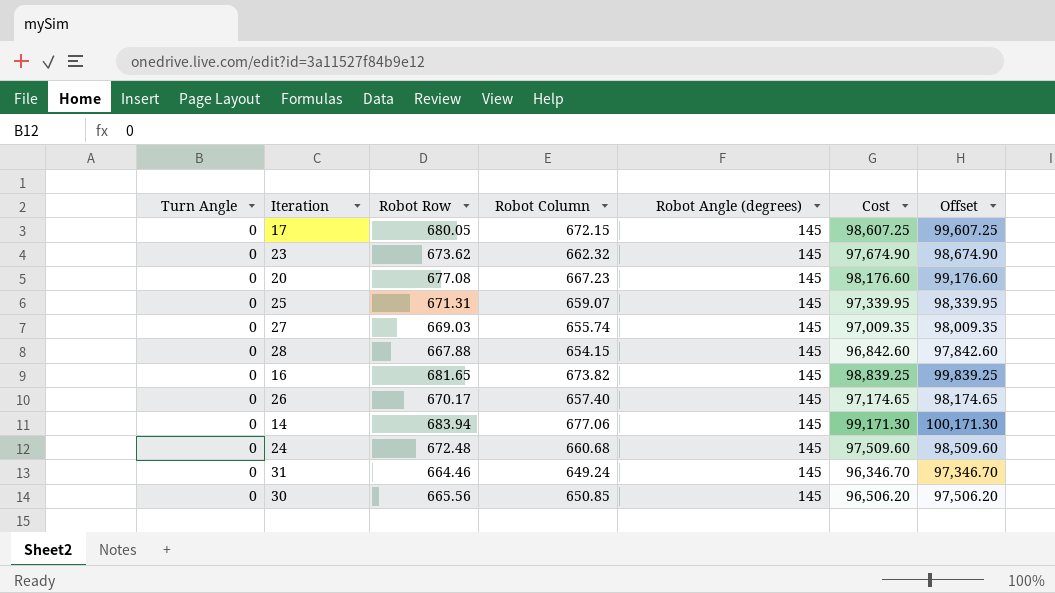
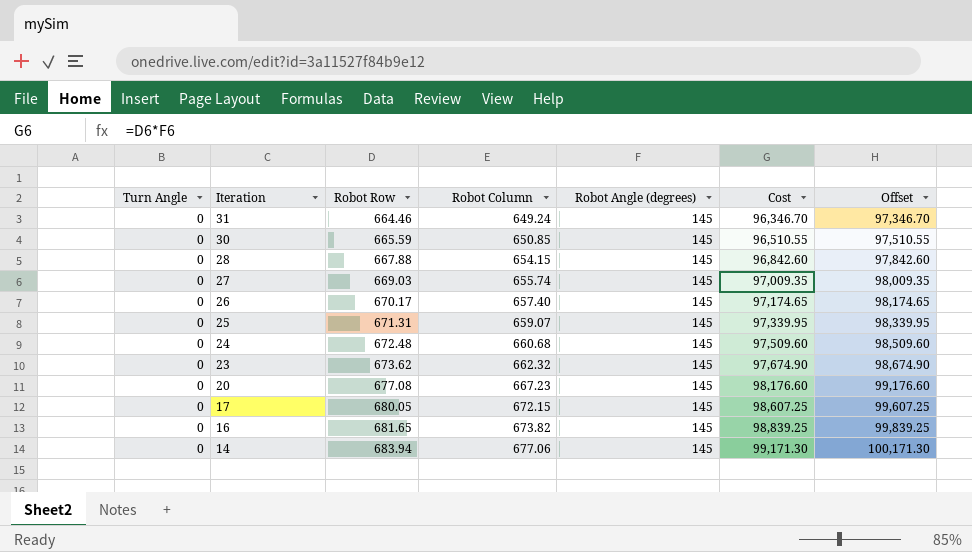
row order: none -> Iteration descending
30 | Robot Row: 665.56 -> 665.59
30 | Cost: 96,506.20 -> 96,510.55
30 | Offset: 97,506.20 -> 97,510.55

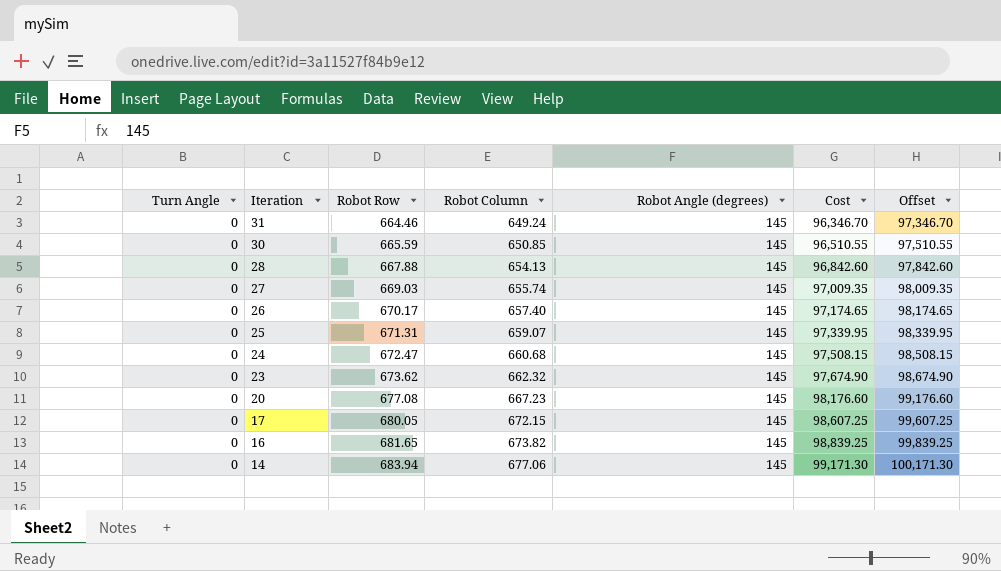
28 | Robot Column: 654.15 -> 654.13
24 | Robot Row: 672.48 -> 672.47
24 | Cost: 97,509.60 -> 97,508.15
24 | Offset: 98,509.60 -> 98,508.15

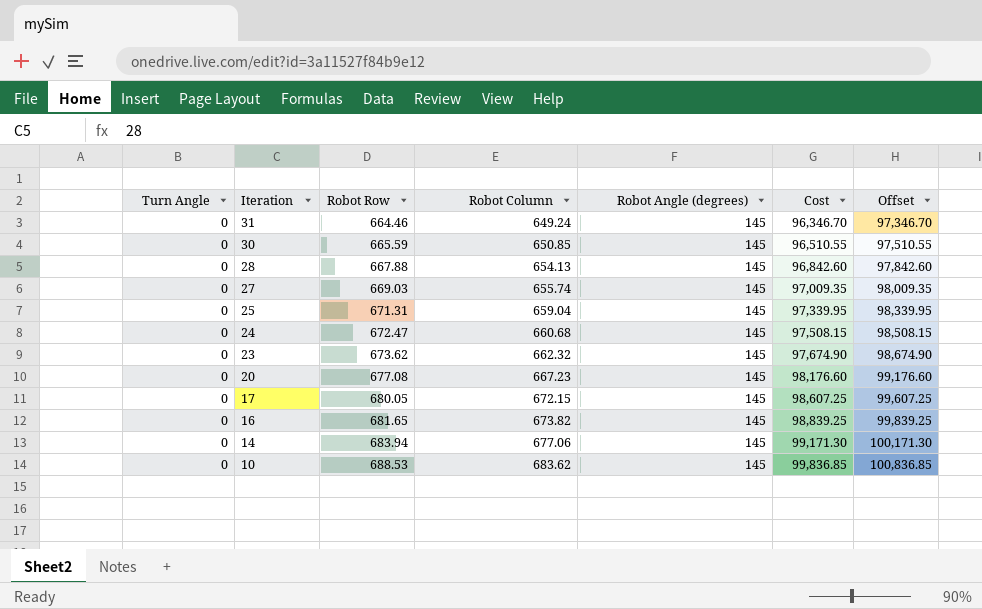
row 26: 0 | 670.17 | 657.40 | 145 | 97,174.65 | 98,174.65 -> none
25 | Robot Column: 659.07 -> 659.04
row 10: none -> 0 | 688.53 | 683.62 | 145 | 99,836.85 | 100,836.85

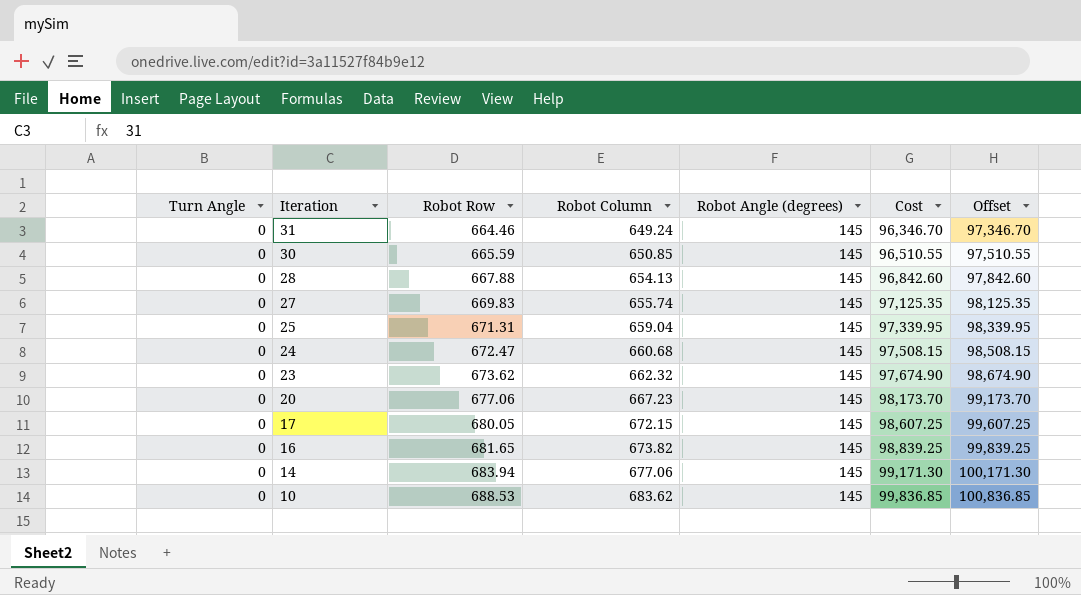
27 | Robot Row: 669.03 -> 669.83
27 | Cost: 97,009.35 -> 97,125.35
27 | Offset: 98,009.35 -> 98,125.35
20 | Robot Row: 677.08 -> 677.06
20 | Cost: 98,176.60 -> 98,173.70
20 | Offset: 99,176.60 -> 99,173.70

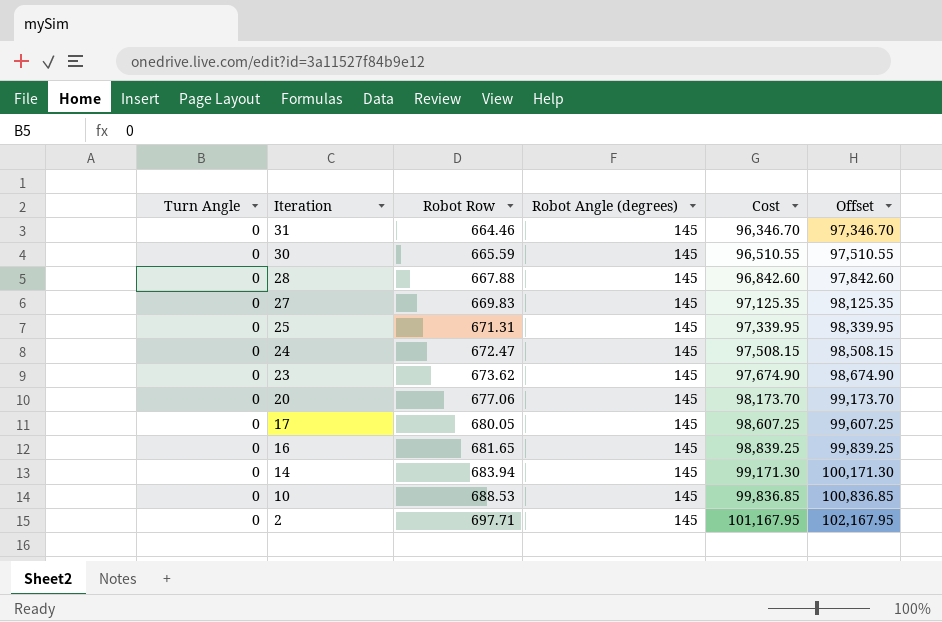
column Robot Column | position: 4 -> none
row 2: none -> 0 | 697.71 | 145 | 101,167.95 | 102,167.95

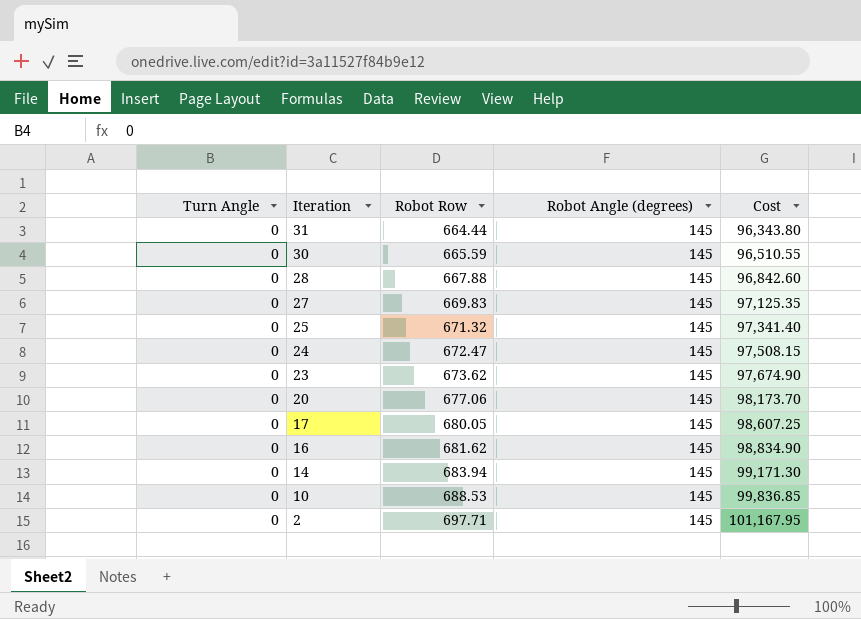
column Offset | formula: [Cost] + 1000 -> none
31 | Robot Row: 664.46 -> 664.44
31 | Cost: 96,346.70 -> 96,343.80
25 | Robot Row: 671.31 -> 671.32
25 | Cost: 97,339.95 -> 97,341.40
16 | Robot Row: 681.65 -> 681.62
16 | Cost: 98,839.25 -> 98,834.90

